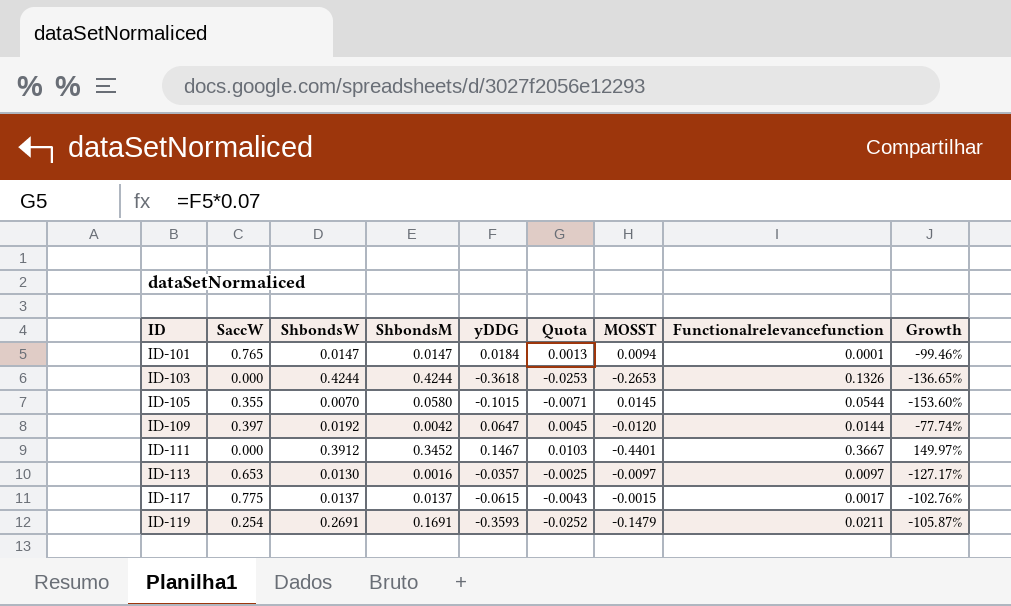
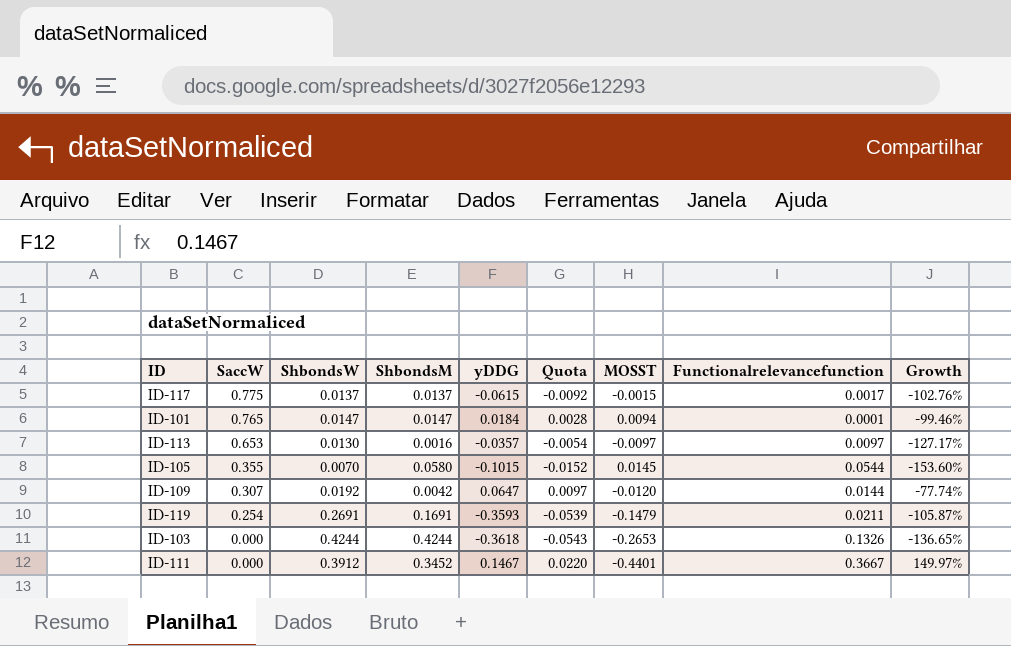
row order: ID ascending -> SaccW descending
column Quota | formula: [yDDG] * 0.07 -> [yDDG] * 0.15
ID-109 | SaccW: 0.397 -> 0.307

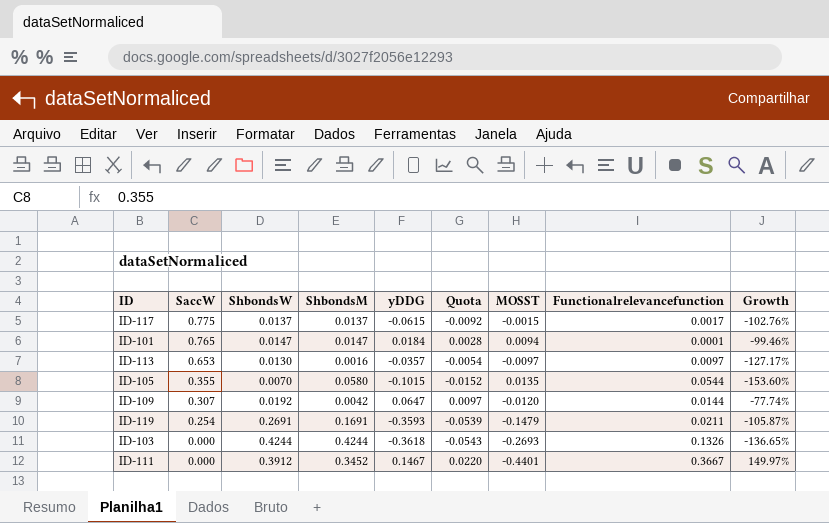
ID-105 | MOSST: 0.0145 -> 0.0135
ID-103 | MOSST: -0.2653 -> -0.2693

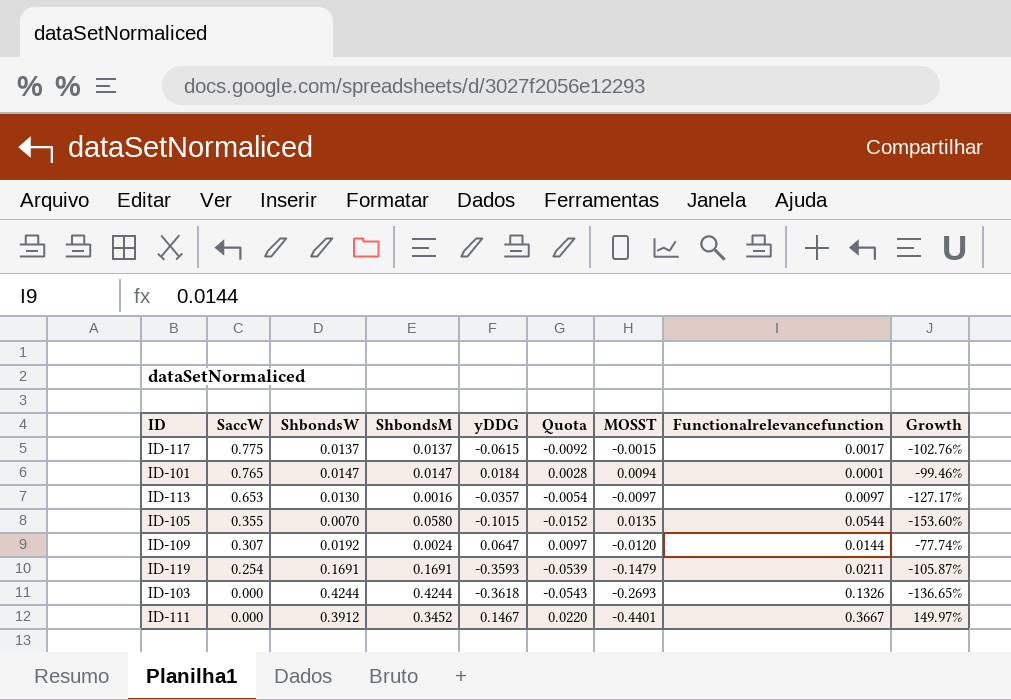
ID-109 | ShbondsM: 0.0042 -> 0.0024
ID-119 | ShbondsW: 0.2691 -> 0.1691

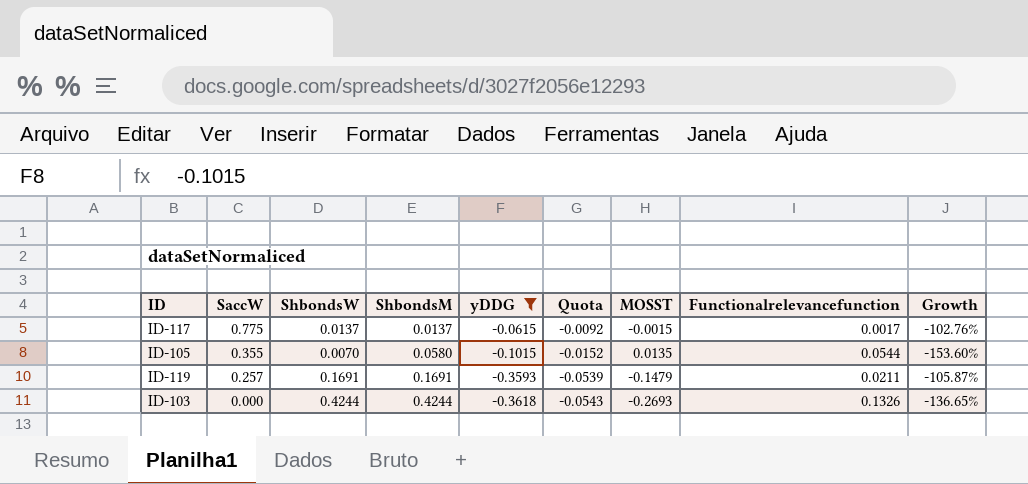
filter: none -> yDDG <= -0.0615
ID-119 | SaccW: 0.254 -> 0.257

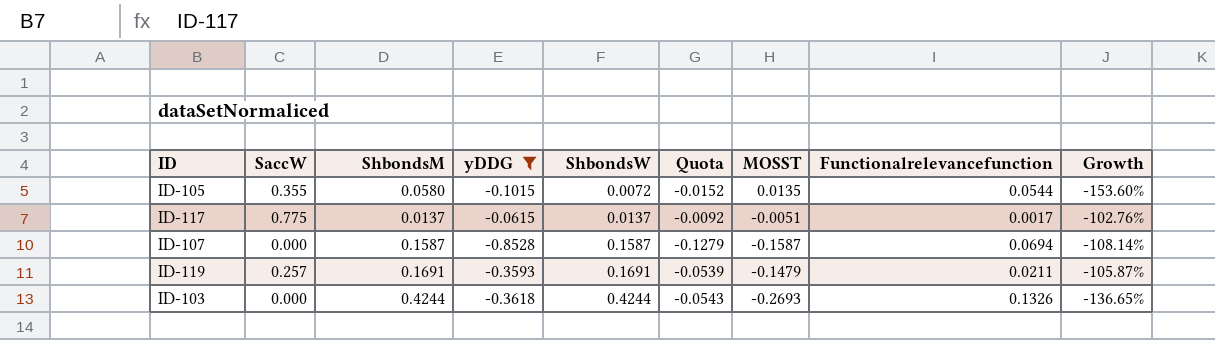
row order: SaccW descending -> ShbondsW ascending
column ShbondsW | position: 3 -> 5
ID-105 | ShbondsW: 0.0070 -> 0.0072
ID-117 | MOSST: -0.0015 -> -0.0051
row ID-107: none -> 0.000 | 0.1587 | -0.8528 | 0.1587 | -0.1279 | -0.1587 | 0.0694 | -108.14%

